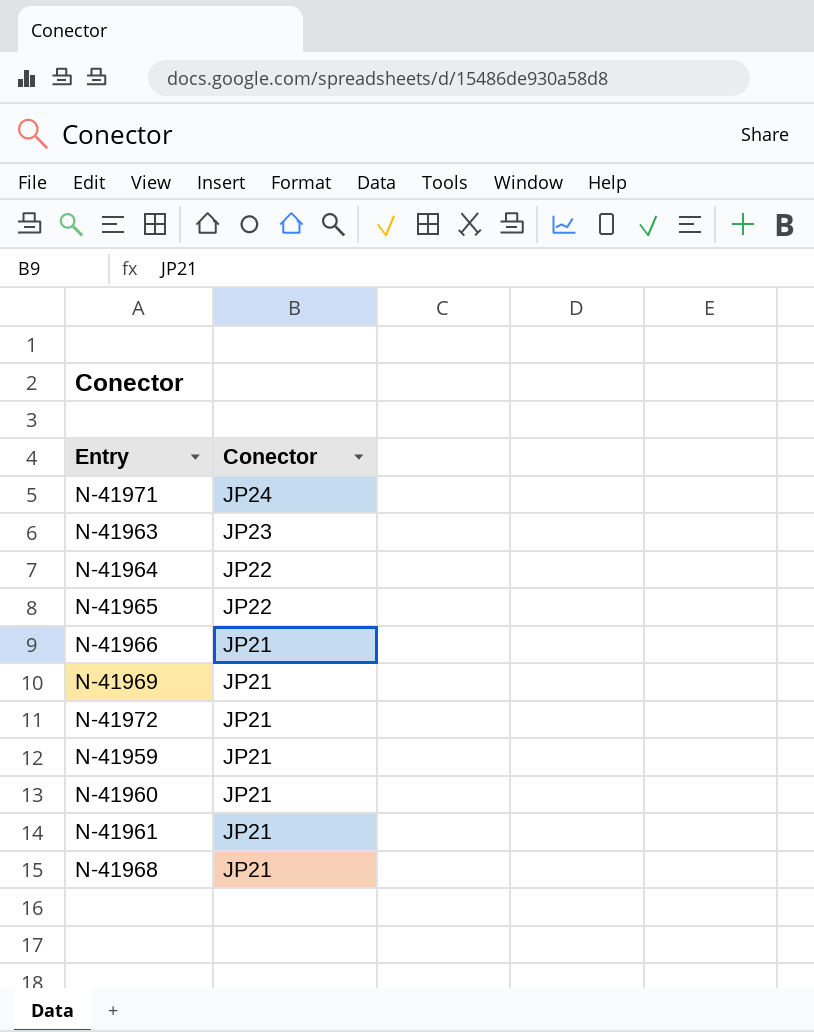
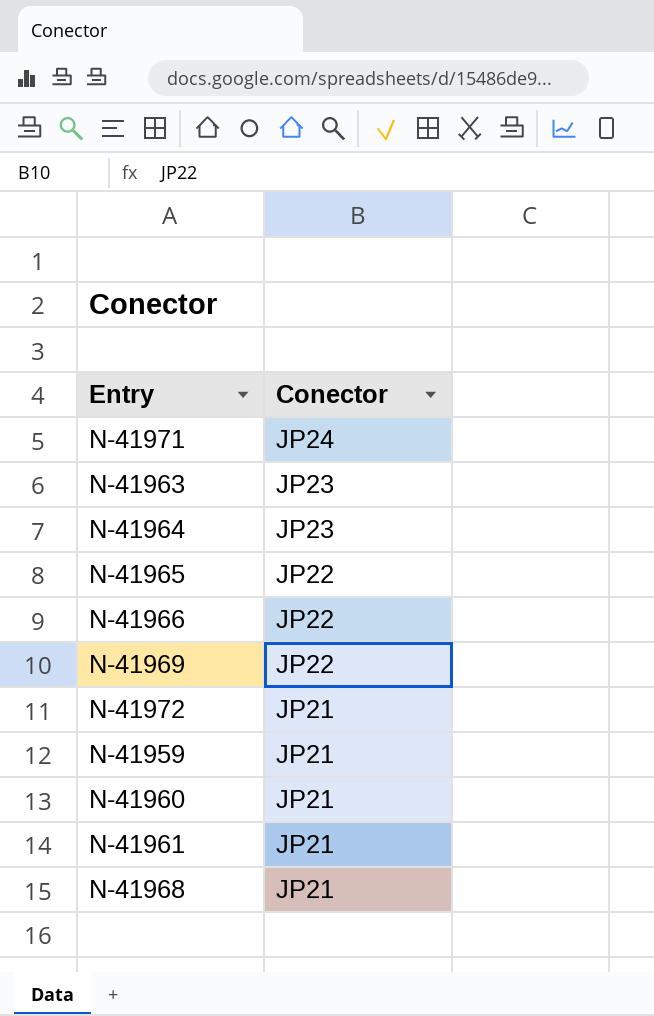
N-41964 | Conector: JP22 -> JP23
N-41966 | Conector: JP21 -> JP22
N-41969 | Conector: JP21 -> JP22

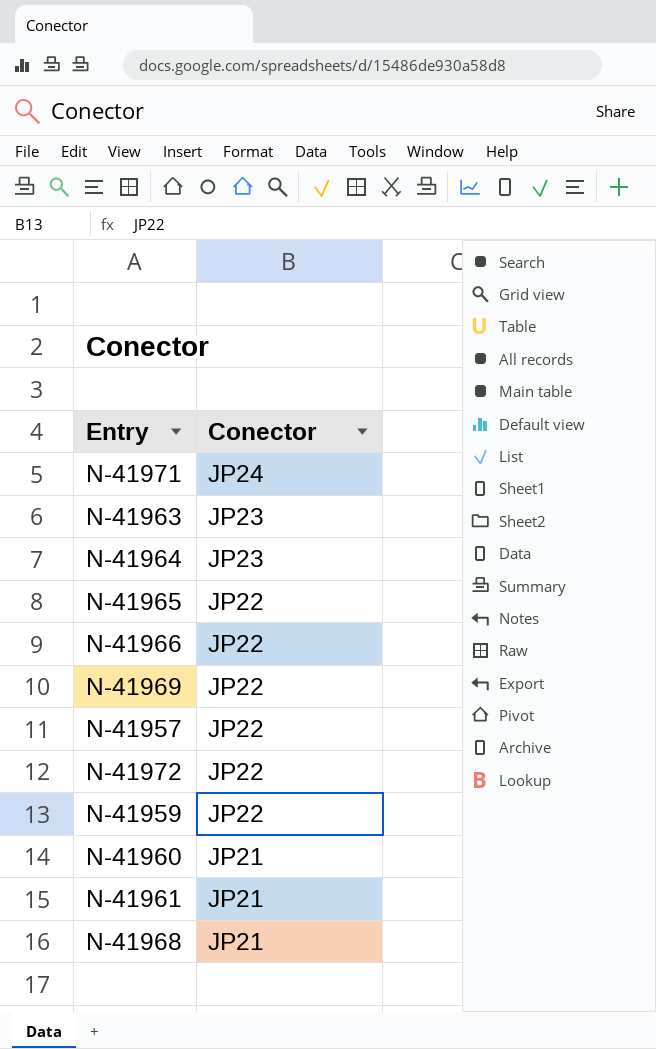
row N-41957: none -> JP22
N-41972 | Conector: JP21 -> JP22
N-41959 | Conector: JP21 -> JP22

